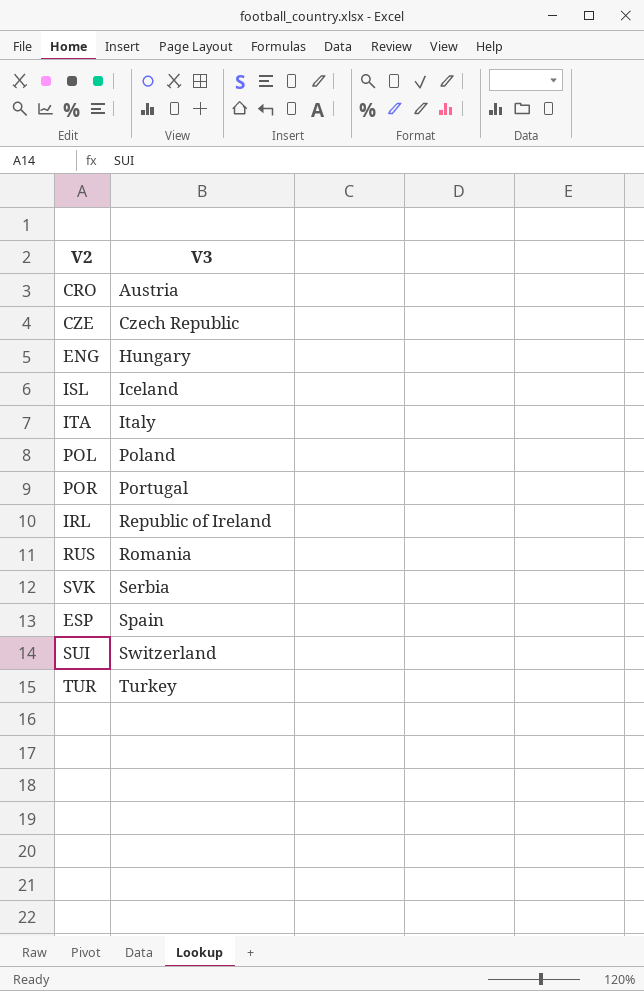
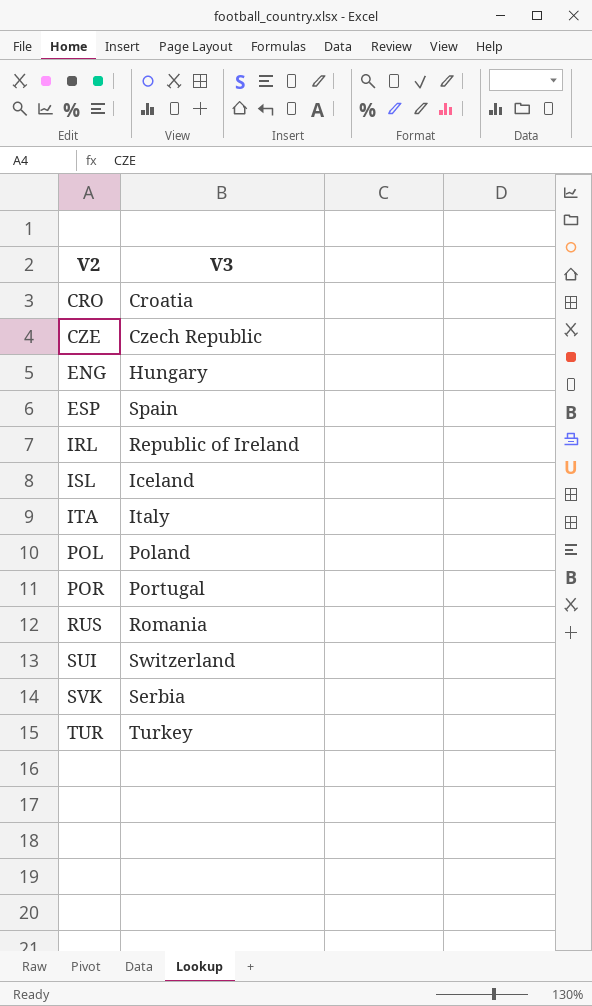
row order: V3 ascending -> V2 ascending
CRO | V3: Austria -> Croatia

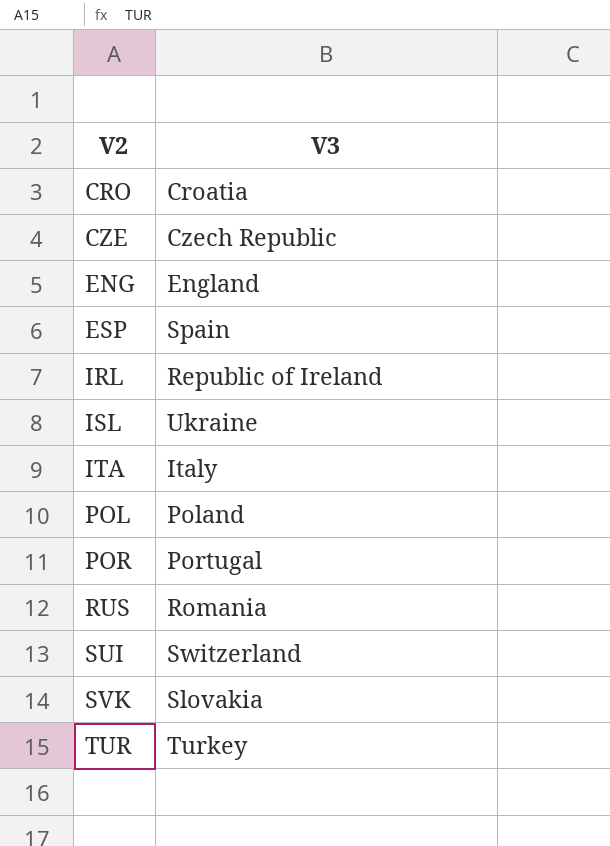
ENG | V3: Hungary -> England
ISL | V3: Iceland -> Ukraine
SVK | V3: Serbia -> Slovakia

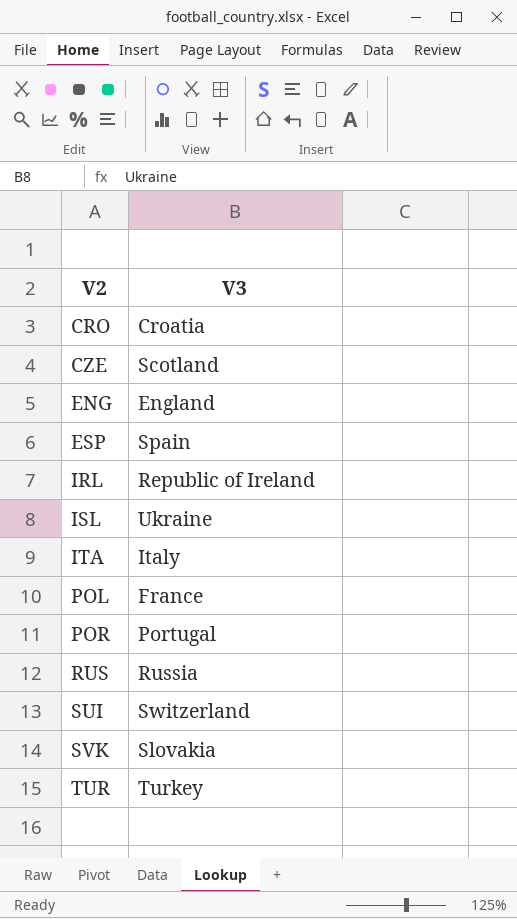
CZE | V3: Czech Republic -> Scotland
POL | V3: Poland -> France
RUS | V3: Romania -> Russia

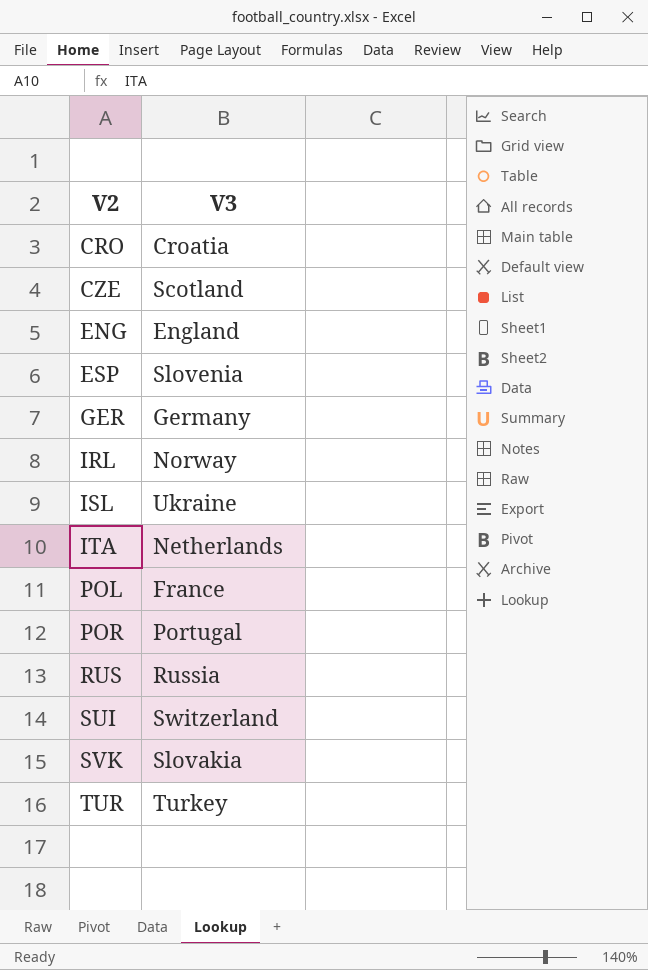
ESP | V3: Spain -> Slovenia
row GER: none -> Germany
IRL | V3: Republic of Ireland -> Norway
ITA | V3: Italy -> Netherlands

